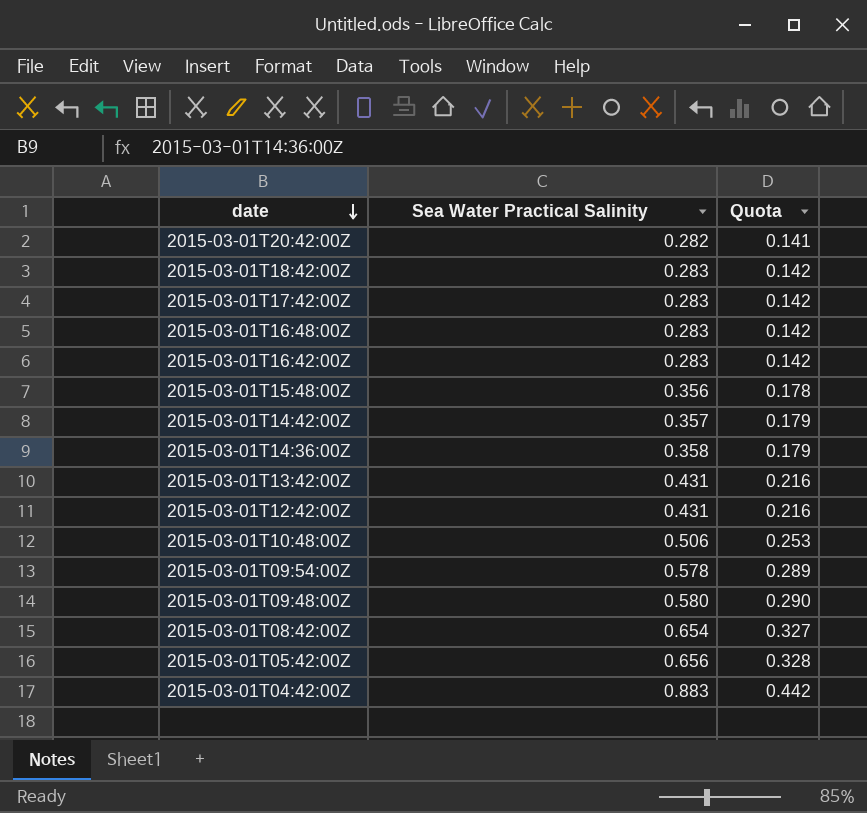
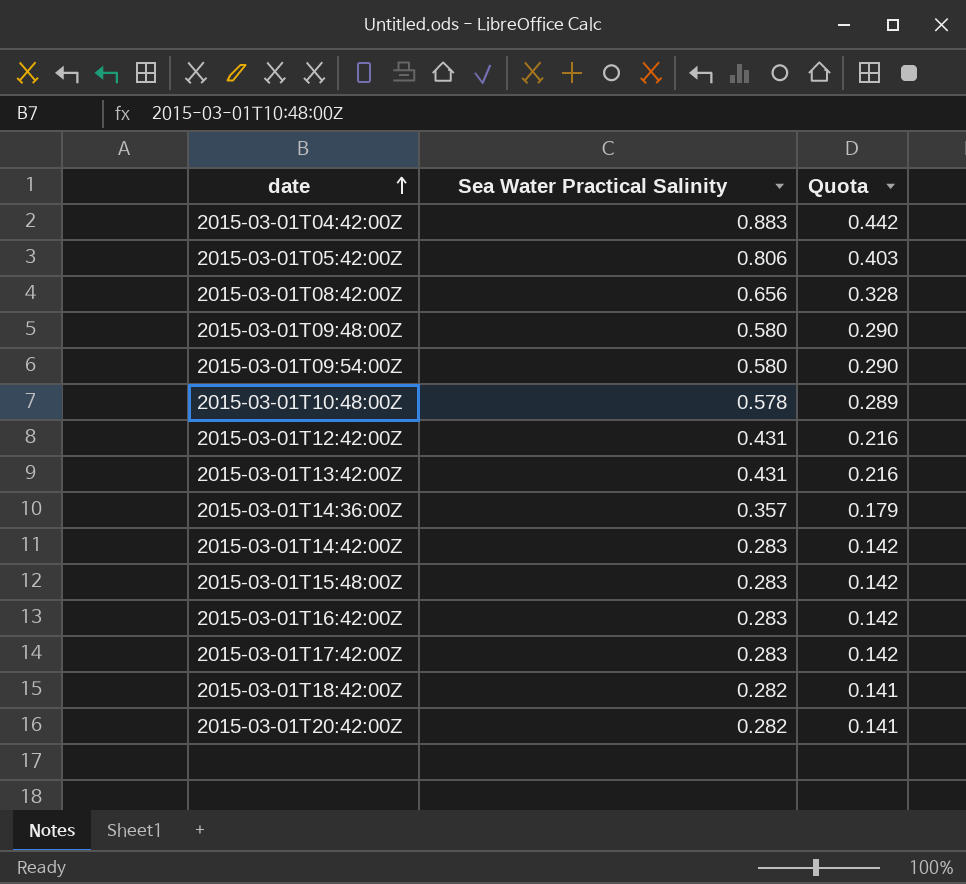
row order: date descending -> date ascending
row 2015-03-01T16:48:00Z: 0.283 | 0.142 -> none
2015-03-01T05:42:00Z | Sea Water Practical Salinity: 0.656 -> 0.806
2015-03-01T05:42:00Z | Quota: 0.328 -> 0.403
2015-03-01T08:42:00Z | Sea Water Practical Salinity: 0.654 -> 0.656
2015-03-01T08:42:00Z | Quota: 0.327 -> 0.328
2015-03-01T09:54:00Z | Sea Water Practical Salinity: 0.578 -> 0.580
2015-03-01T09:54:00Z | Quota: 0.289 -> 0.290
2015-03-01T10:48:00Z | Sea Water Practical Salinity: 0.506 -> 0.578
2015-03-01T10:48:00Z | Quota: 0.253 -> 0.289
2015-03-01T14:36:00Z | Sea Water Practical Salinity: 0.358 -> 0.357
2015-03-01T14:42:00Z | Sea Water Practical Salinity: 0.357 -> 0.283
2015-03-01T14:42:00Z | Quota: 0.179 -> 0.142
2015-03-01T15:48:00Z | Sea Water Practical Salinity: 0.356 -> 0.283
2015-03-01T15:48:00Z | Quota: 0.178 -> 0.142
2015-03-01T18:42:00Z | Sea Water Practical Salinity: 0.283 -> 0.282
2015-03-01T18:42:00Z | Quota: 0.142 -> 0.141

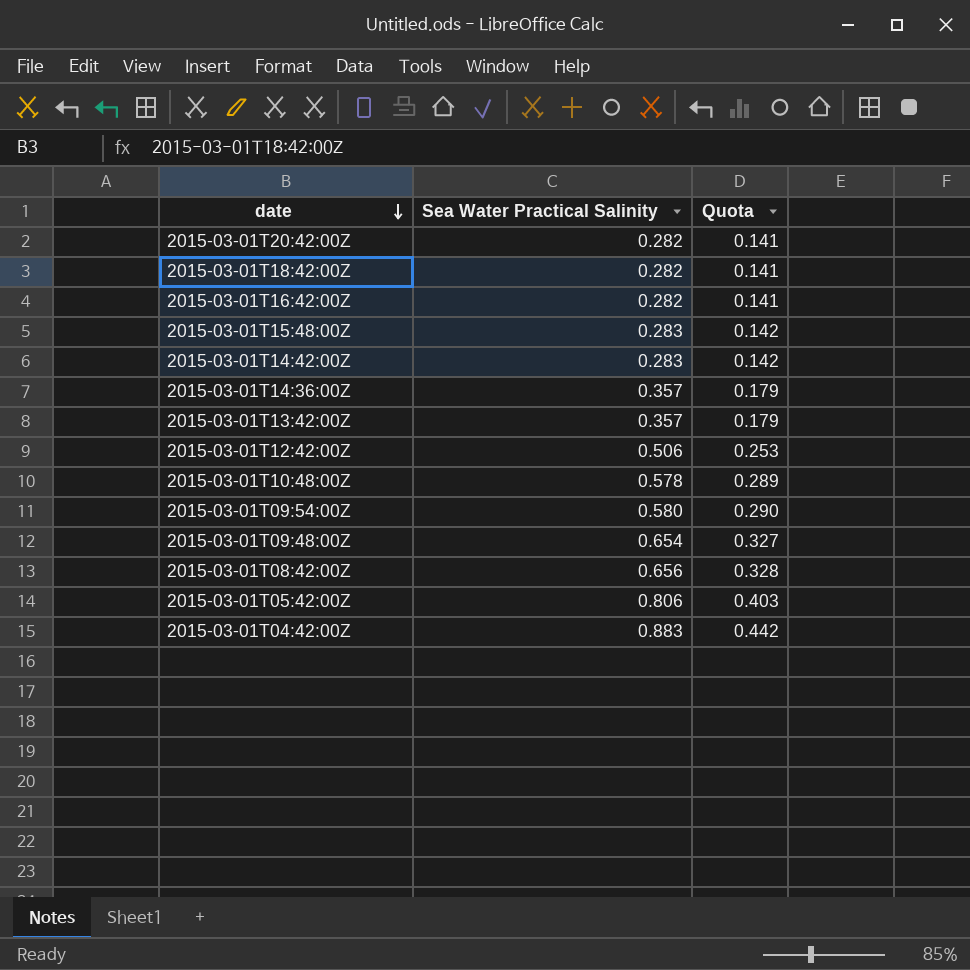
row order: date ascending -> date descending
row 2015-03-01T17:42:00Z: 0.283 | 0.142 -> none
2015-03-01T16:42:00Z | Sea Water Practical Salinity: 0.283 -> 0.282
2015-03-01T16:42:00Z | Quota: 0.142 -> 0.141
2015-03-01T13:42:00Z | Sea Water Practical Salinity: 0.431 -> 0.357
2015-03-01T13:42:00Z | Quota: 0.216 -> 0.179
2015-03-01T12:42:00Z | Sea Water Practical Salinity: 0.431 -> 0.506
2015-03-01T12:42:00Z | Quota: 0.216 -> 0.253
2015-03-01T09:48:00Z | Sea Water Practical Salinity: 0.580 -> 0.654
2015-03-01T09:48:00Z | Quota: 0.290 -> 0.327

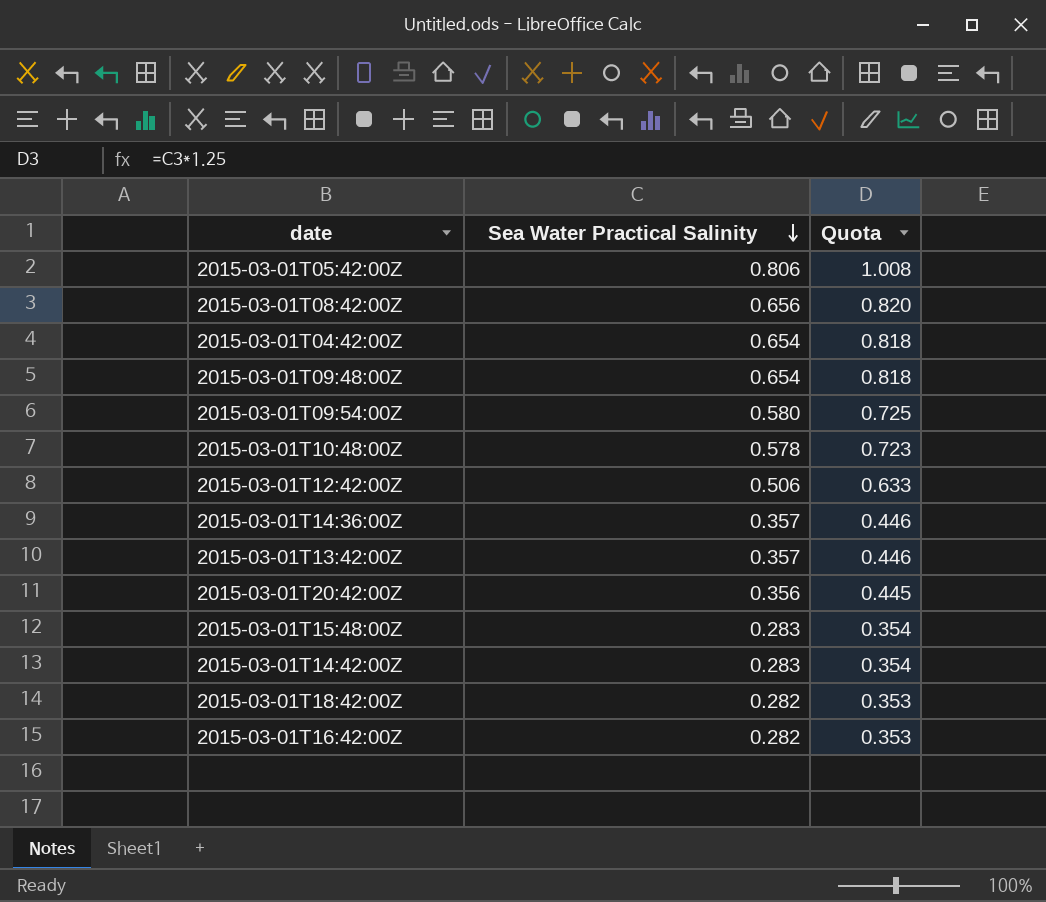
row order: date descending -> Sea Water Practical Salinity descending
column Quota | formula: [Sea Water Practical Salinity] * 0.5 -> [Sea Water Practical Salinity] * 1.25
2015-03-01T04:42:00Z | Sea Water Practical Salinity: 0.883 -> 0.654
2015-03-01T20:42:00Z | Sea Water Practical Salinity: 0.282 -> 0.356

